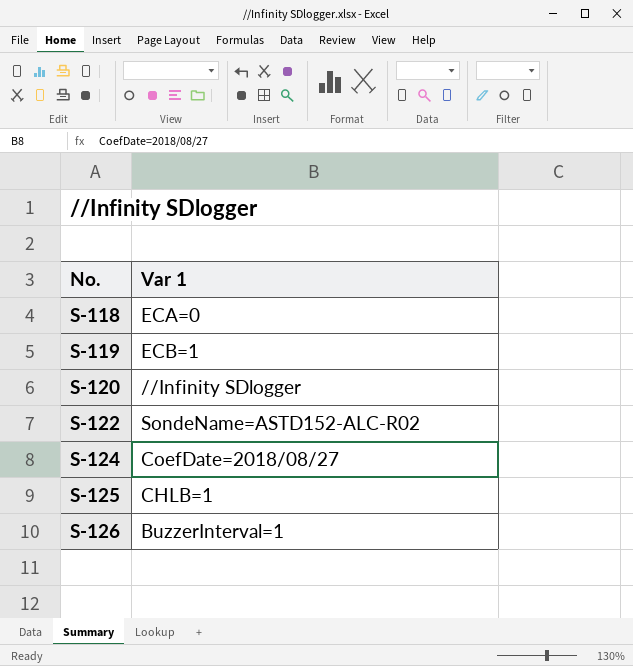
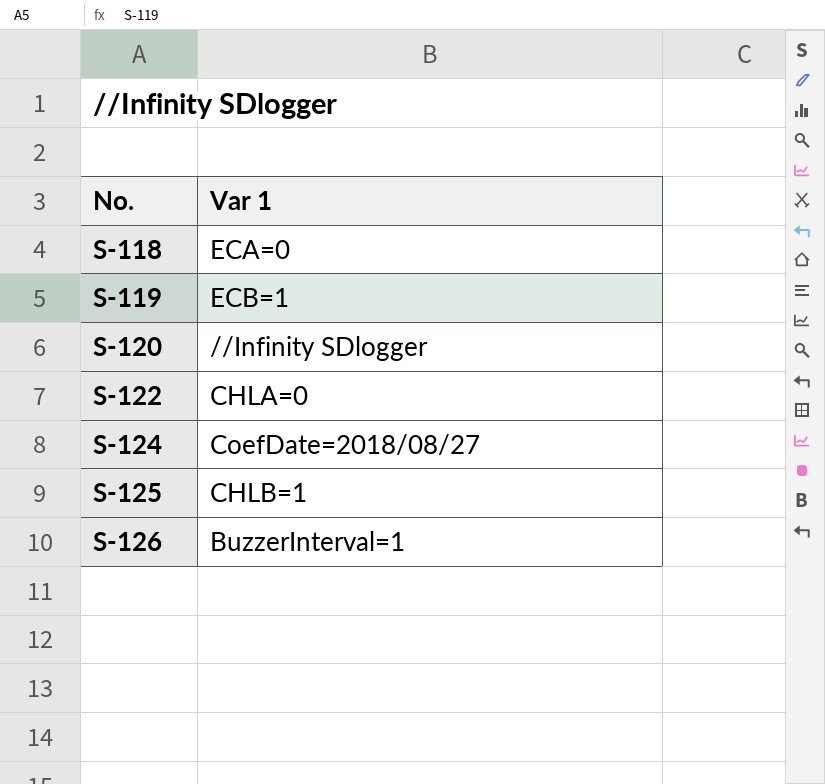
S-122 | Var 1: SondeName=ASTD152-ALC-R02 -> CHLA=0

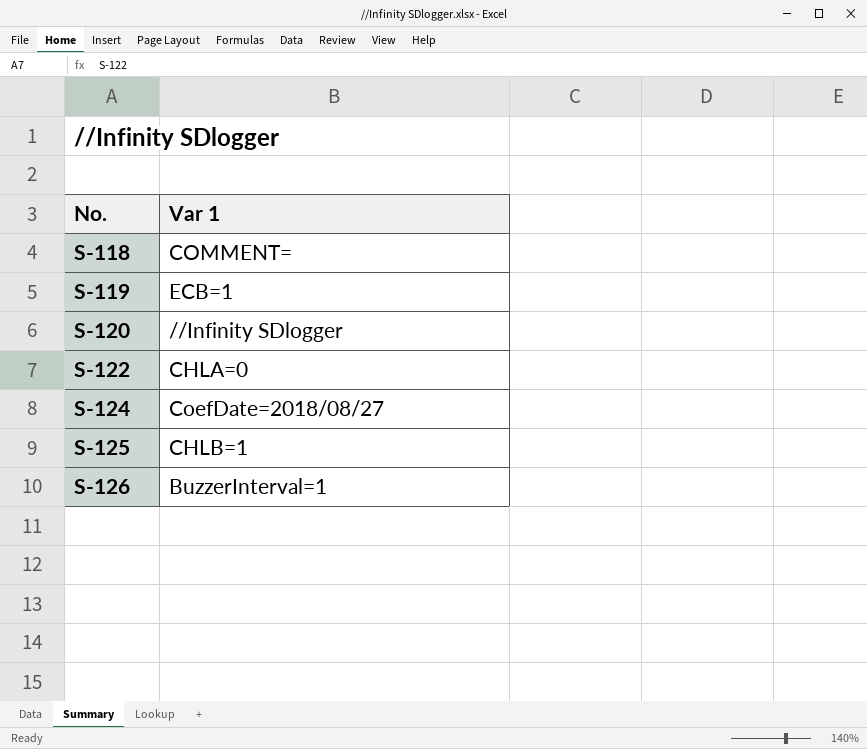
S-118 | Var 1: ECA=0 -> COMMENT=

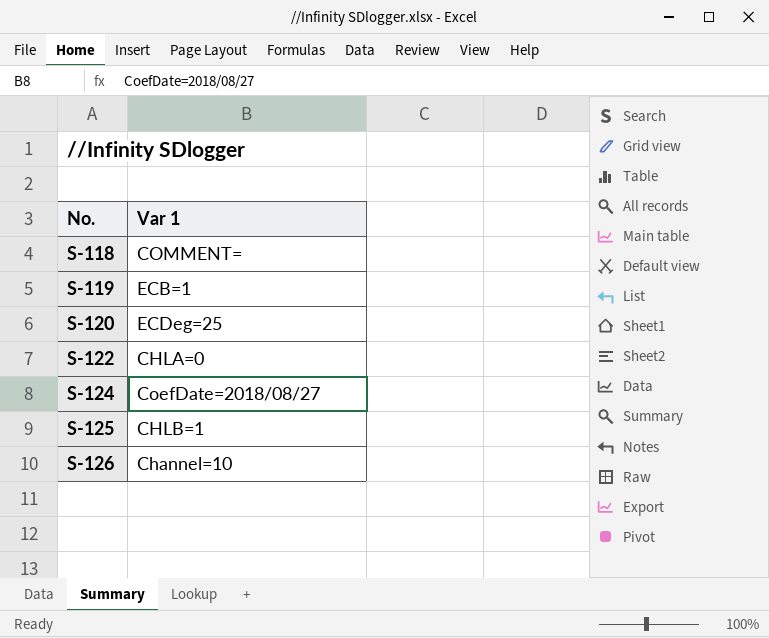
S-120 | Var 1: //Infinity SDlogger -> ECDeg=25
S-126 | Var 1: BuzzerInterval=1 -> Channel=10

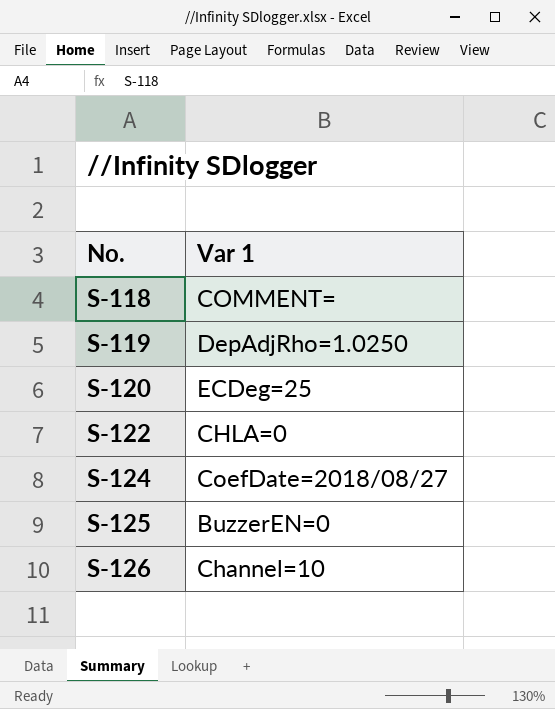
S-119 | Var 1: ECB=1 -> DepAdjRho=1.0250
S-125 | Var 1: CHLB=1 -> BuzzerEN=0

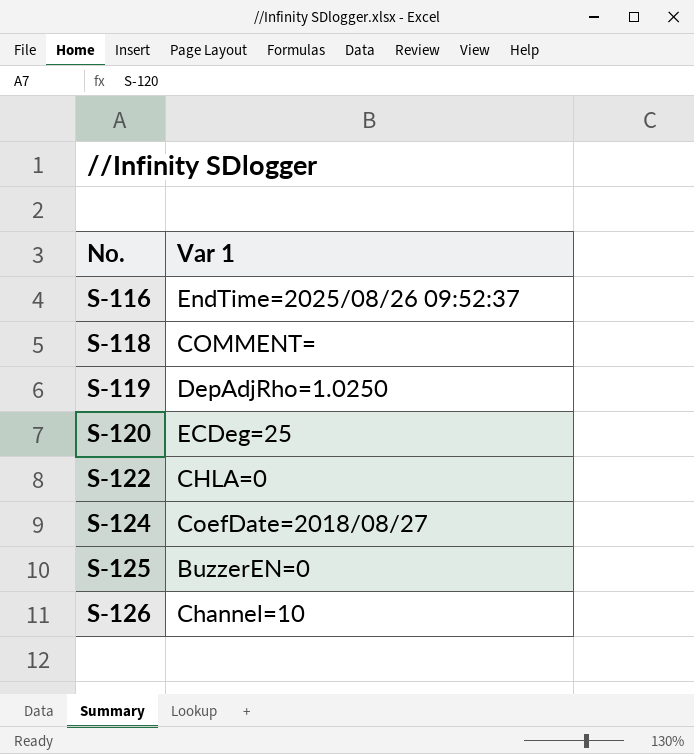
row S-116: none -> EndTime=2025/08/26 09:52:37

